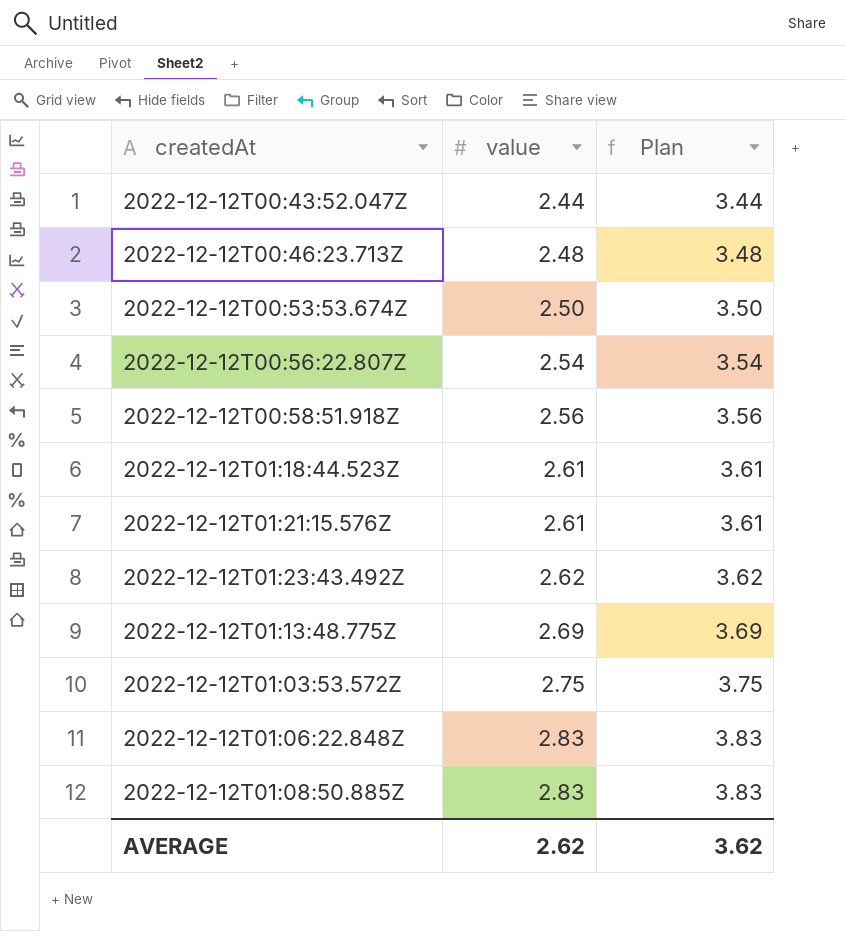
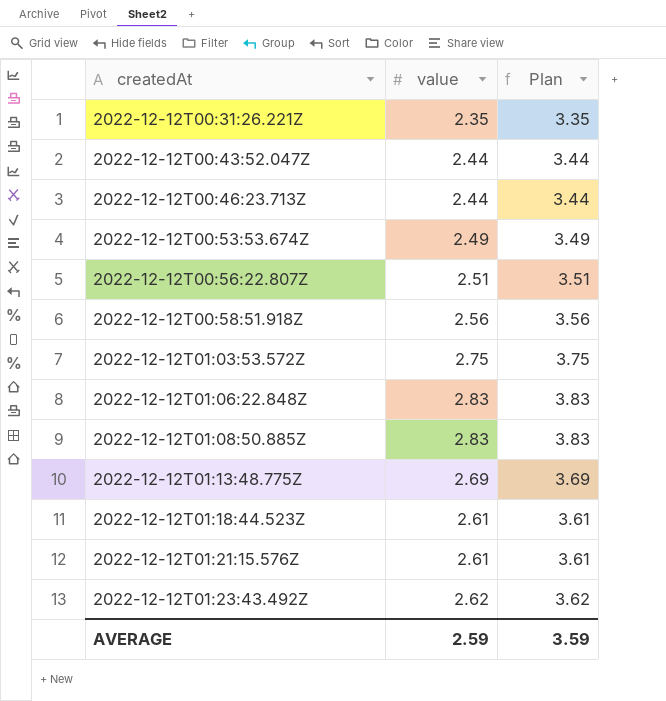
row order: value ascending -> createdAt ascending
row 2022-12-12T00:31:26.221Z: none -> 2.35 | 3.35
2022-12-12T00:46:23.713Z | value: 2.48 -> 2.44
2022-12-12T00:46:23.713Z | Plan: 3.48 -> 3.44
2022-12-12T00:53:53.674Z | value: 2.50 -> 2.49
2022-12-12T00:53:53.674Z | Plan: 3.50 -> 3.49
2022-12-12T00:56:22.807Z | value: 2.54 -> 2.51
2022-12-12T00:56:22.807Z | Plan: 3.54 -> 3.51
AVERAGE | value: 2.62 -> 2.59
AVERAGE | Plan: 3.62 -> 3.59

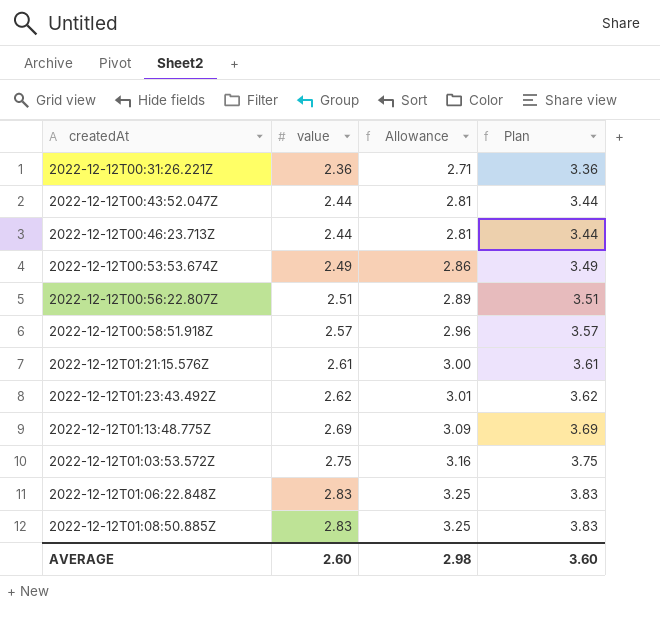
row order: createdAt ascending -> value ascending
column Allowance | formula: none -> [value] * 1.15
row 2022-12-12T01:18:44.523Z: 2.61 | 3.61 -> none
2022-12-12T00:31:26.221Z | value: 2.35 -> 2.36
2022-12-12T00:31:26.221Z | Plan: 3.35 -> 3.36
2022-12-12T00:58:51.918Z | value: 2.56 -> 2.57
2022-12-12T00:58:51.918Z | Plan: 3.56 -> 3.57
AVERAGE | value: 2.59 -> 2.60
AVERAGE | Plan: 3.59 -> 3.60

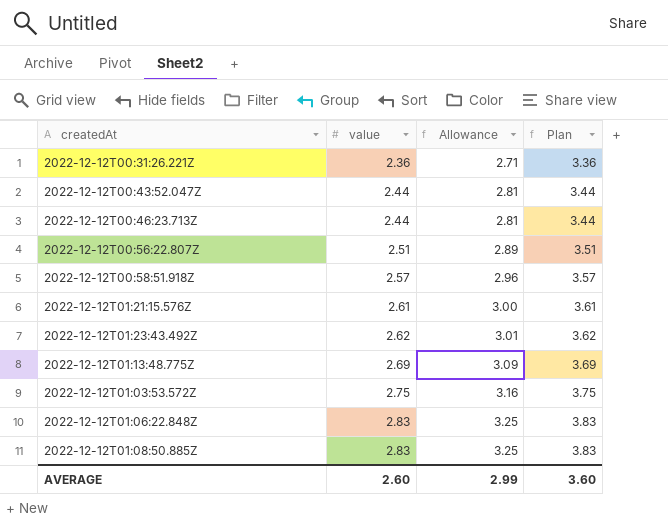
row 2022-12-12T00:53:53.674Z: 2.49 | 2.86 | 3.49 -> none
AVERAGE | Allowance: 2.98 -> 2.99

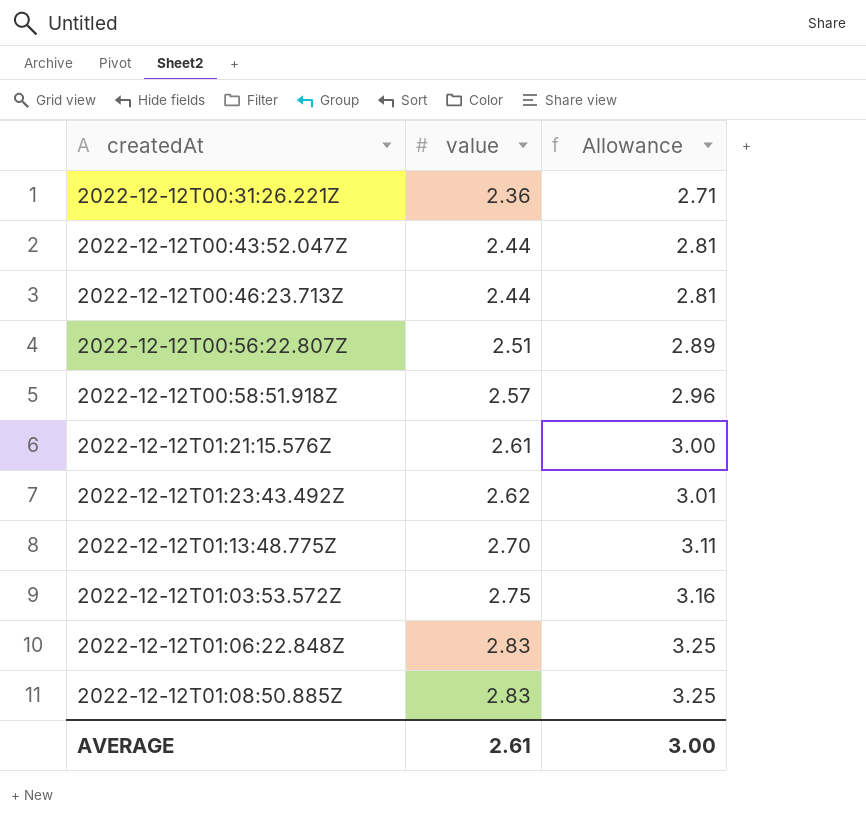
column Plan | formula: [value] + 1 -> none
2022-12-12T01:13:48.775Z | value: 2.69 -> 2.70
2022-12-12T01:13:48.775Z | Allowance: 3.09 -> 3.11
AVERAGE | value: 2.60 -> 2.61
AVERAGE | Allowance: 2.99 -> 3.00

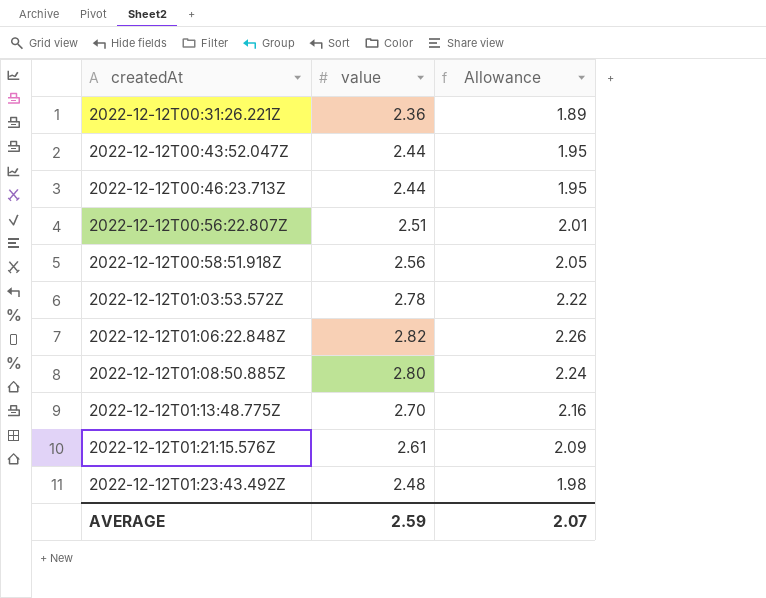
row order: value ascending -> createdAt ascending
column Allowance | formula: [value] * 1.15 -> [value] * 0.8
2022-12-12T00:58:51.918Z | value: 2.57 -> 2.56
2022-12-12T01:03:53.572Z | value: 2.75 -> 2.78
2022-12-12T01:06:22.848Z | value: 2.83 -> 2.82
2022-12-12T01:08:50.885Z | value: 2.83 -> 2.80
2022-12-12T01:23:43.492Z | value: 2.62 -> 2.48
AVERAGE | value: 2.61 -> 2.59
AVERAGE | Allowance: 3.00 -> 2.07

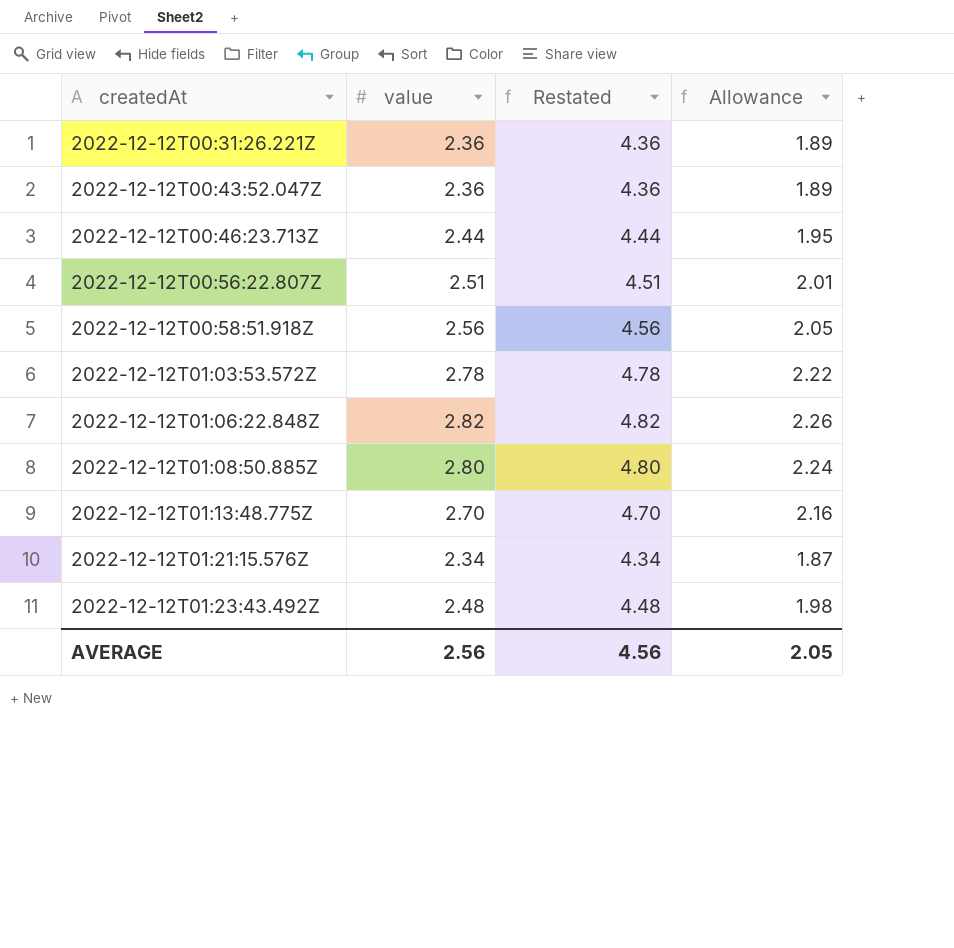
column Restated | formula: none -> [value] + 2
2022-12-12T00:43:52.047Z | value: 2.44 -> 2.36
2022-12-12T00:43:52.047Z | Allowance: 1.95 -> 1.89
2022-12-12T01:21:15.576Z | value: 2.61 -> 2.34
2022-12-12T01:21:15.576Z | Allowance: 2.09 -> 1.87
AVERAGE | value: 2.59 -> 2.56
AVERAGE | Allowance: 2.07 -> 2.05

